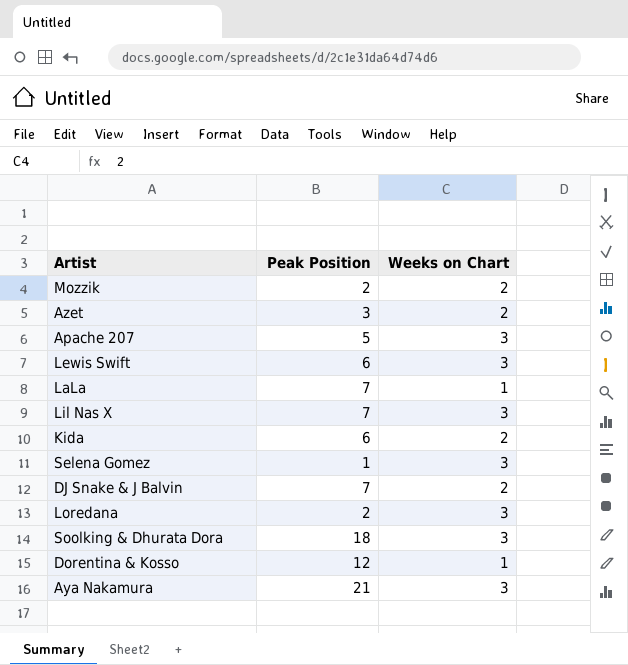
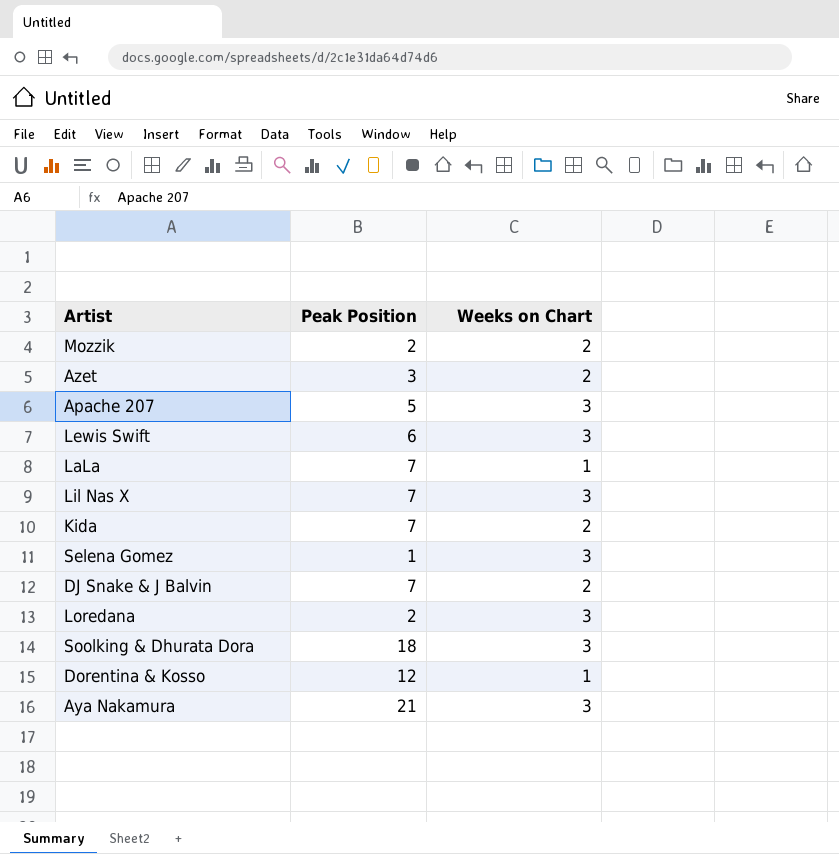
Kida | Peak Position: 6 -> 7

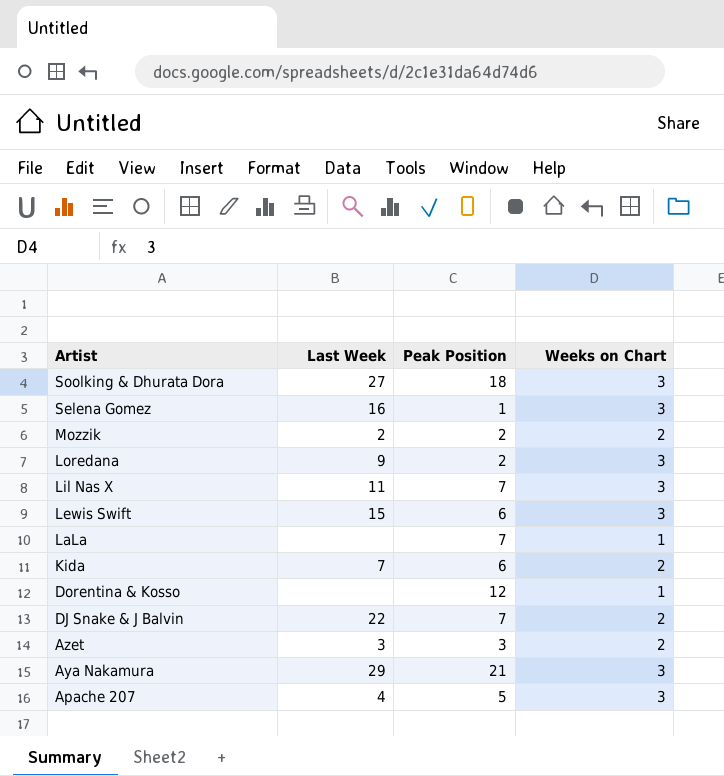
row order: none -> Artist descending
column Last Week | position: none -> 2
Kida | Peak Position: 7 -> 6

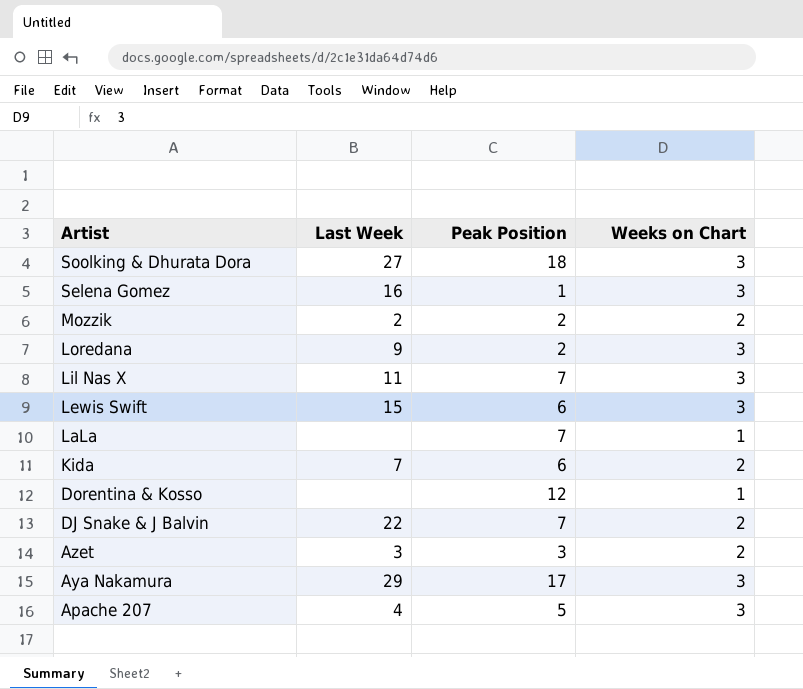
Aya Nakamura | Peak Position: 21 -> 17

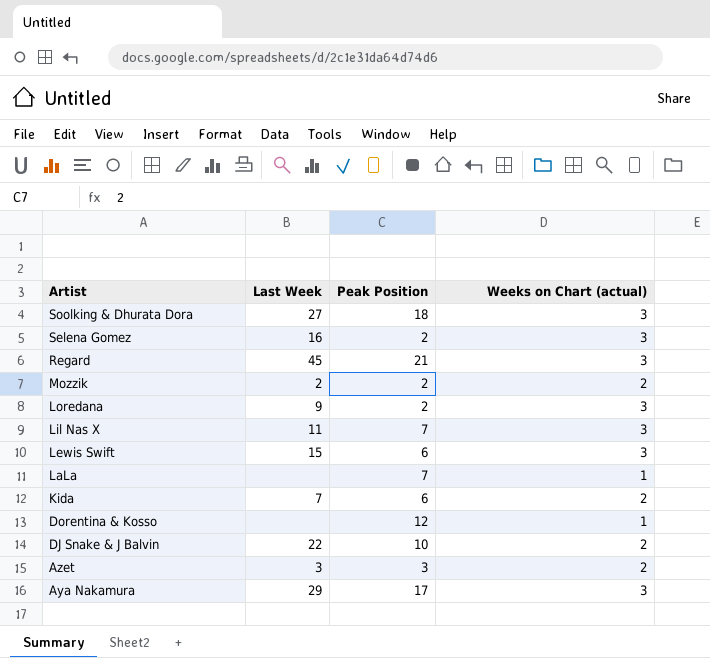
column name: Weeks on Chart -> Weeks on Chart (actual)
row Apache 207: 4 | 5 | 3 -> none
Selena Gomez | Peak Position: 1 -> 2
row Regard: none -> 45 | 21 | 3
DJ Snake & J Balvin | Peak Position: 7 -> 10

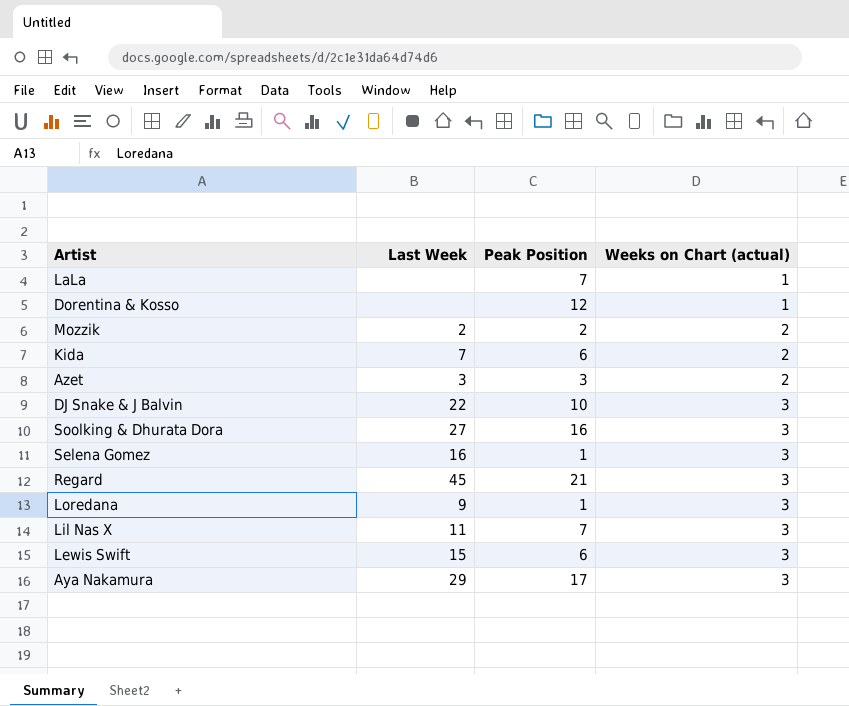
row order: Artist descending -> Weeks on Chart (actual) ascending
DJ Snake & J Balvin | Weeks on Chart (actual): 2 -> 3
Soolking & Dhurata Dora | Peak Position: 18 -> 16
Selena Gomez | Peak Position: 2 -> 1
Loredana | Peak Position: 2 -> 1

